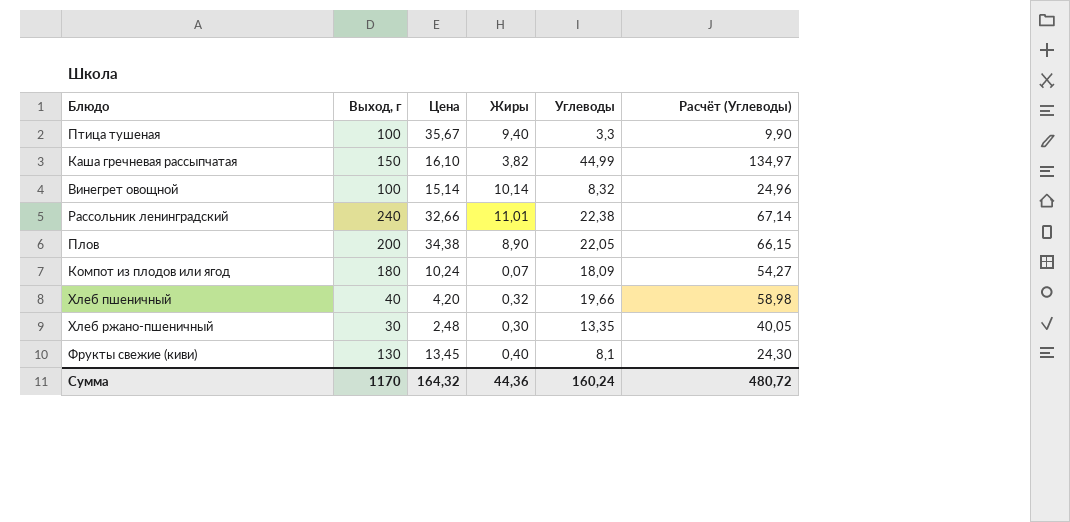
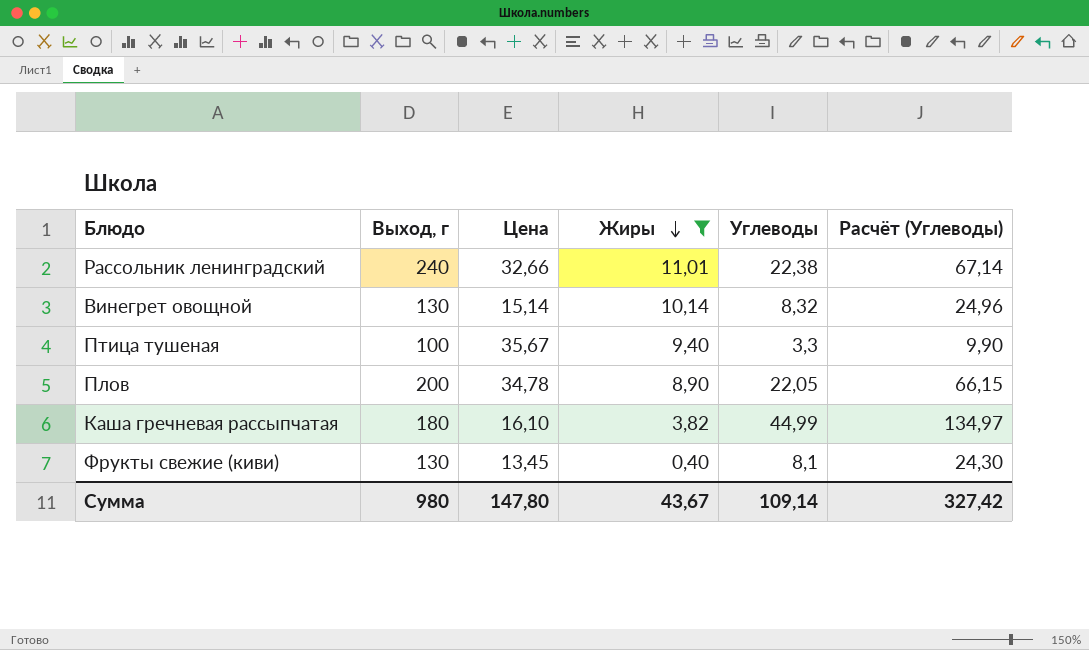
filter: none -> Жиры >= 0,40
row order: none -> Жиры descending
Винегрет овощной | Выход, г: 100 -> 130
Плов | Цена: 34,38 -> 34,78
Каша гречневая рассыпчатая | Выход, г: 150 -> 180
Сумма | Выход, г: 1170 -> 980
Сумма | Цена: 164,32 -> 147,80
Сумма | Жиры: 44,36 -> 43,67
Сумма | Углеводы: 160,24 -> 109,14
Сумма | Расчёт (Углеводы): 480,72 -> 327,42

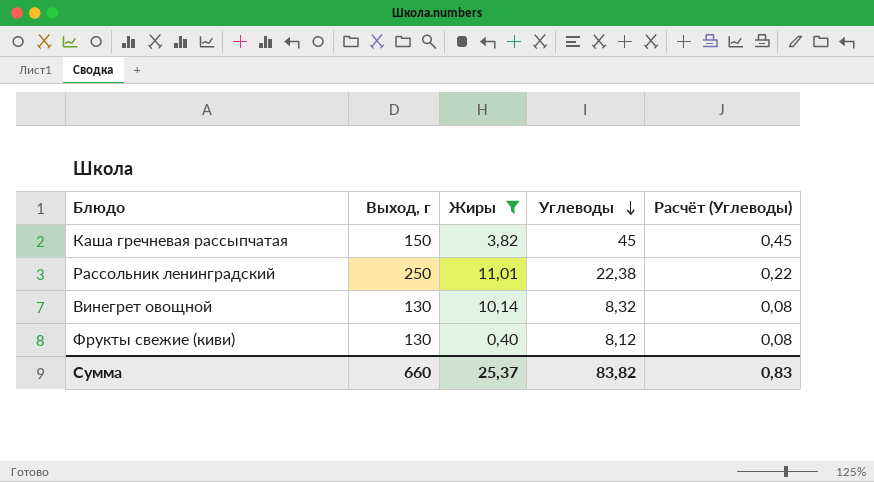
row order: Жиры descending -> Углеводы descending
column Цена | position: 3 -> none
column Расчёт (Углеводы) | formula: [Углеводы] * 3 -> [Углеводы] * 0,01
row Птица тушеная: 100 | 35,67 | 9,40 | 3,3 | 9,90 -> none
row Плов: 200 | 34,78 | 8,90 | 22,05 | 66,15 -> none
Каша гречневая рассыпчатая | Выход, г: 180 -> 150
Каша гречневая рассыпчатая | Углеводы: 44,99 -> 45
Рассольник ленинградский | Выход, г: 240 -> 250
Фрукты свежие (киви) | Углеводы: 8,1 -> 8,12
Сумма | Выход, г: 980 -> 660
Сумма | Жиры: 43,67 -> 25,37
Сумма | Углеводы: 109,14 -> 83,82
Сумма | Расчёт (Углеводы): 327,42 -> 0,83

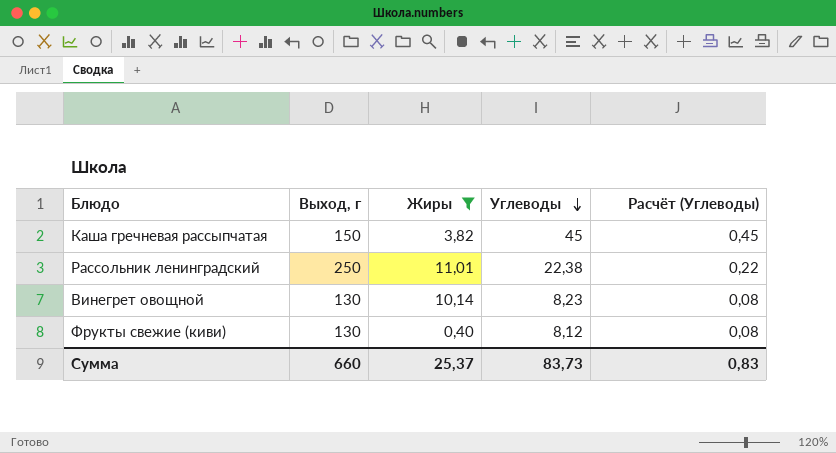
Винегрет овощной | Углеводы: 8,32 -> 8,23
Сумма | Углеводы: 83,82 -> 83,73

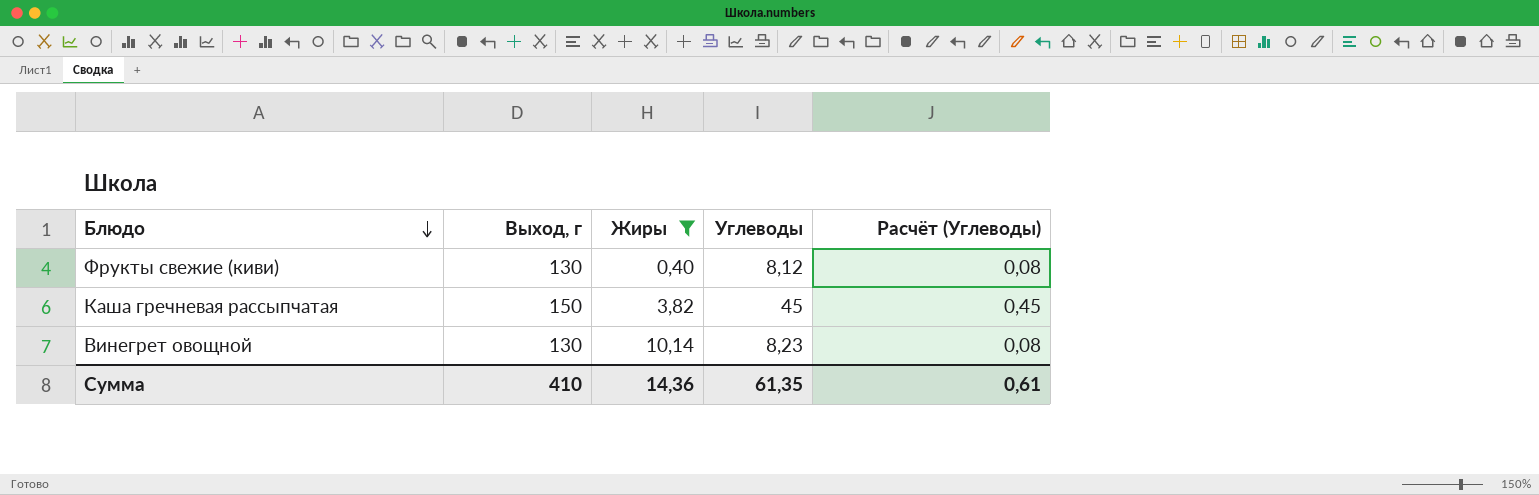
row order: Углеводы descending -> Блюдо descending
row Рассольник ленинградский: 250 | 11,01 | 22,38 | 0,22 -> none
Сумма | Выход, г: 660 -> 410
Сумма | Жиры: 25,37 -> 14,36
Сумма | Углеводы: 83,73 -> 61,35
Сумма | Расчёт (Углеводы): 0,83 -> 0,61

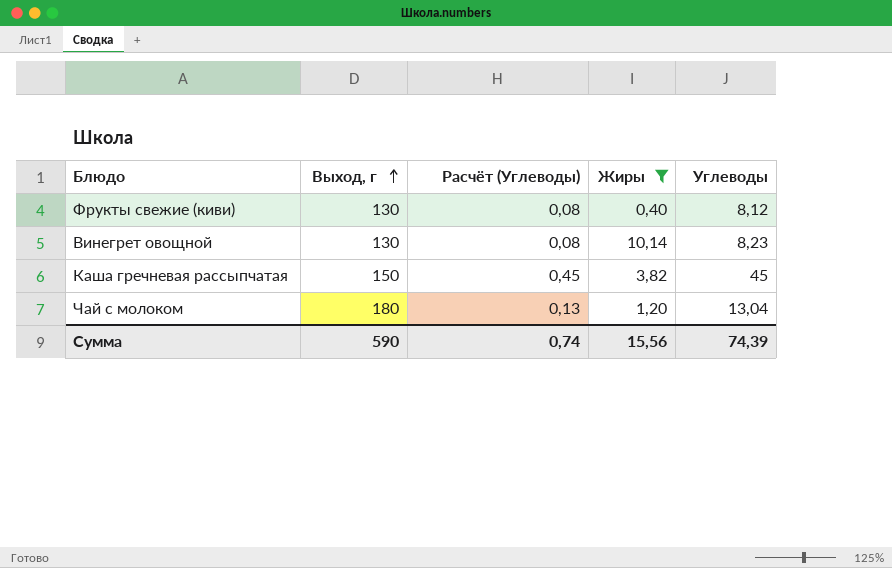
row order: Блюдо descending -> Выход, г ascending
column Расчёт (Углеводы) | position: 5 -> 3
row Чай с молоком: none -> 180 | 0,13 | 1,20 | 13,04
Сумма | Выход, г: 410 -> 590
Сумма | Расчёт (Углеводы): 0,61 -> 0,74
Сумма | Жиры: 14,36 -> 15,56
Сумма | Углеводы: 61,35 -> 74,39

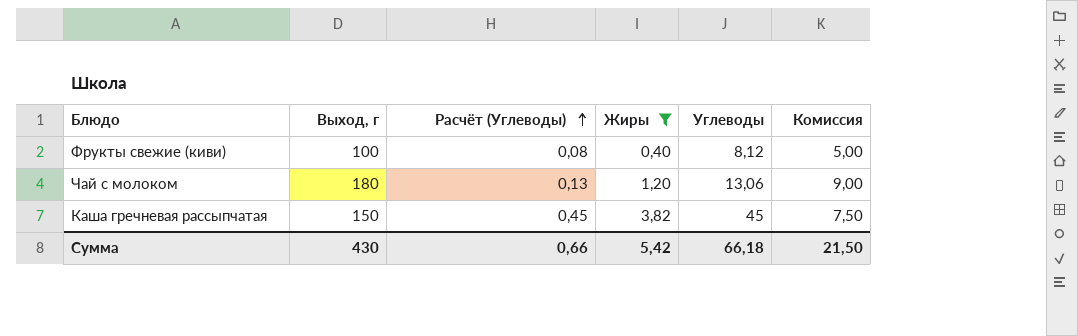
row order: Выход, г ascending -> Расчёт (Углеводы) ascending
column Комиссия | formula: none -> [Выход, г] * 0,05
row Винегрет овощной: 130 | 0,08 | 10,14 | 8,23 -> none
Фрукты свежие (киви) | Выход, г: 130 -> 100
Чай с молоком | Углеводы: 13,04 -> 13,06
Сумма | Выход, г: 590 -> 430
Сумма | Расчёт (Углеводы): 0,74 -> 0,66
Сумма | Жиры: 15,56 -> 5,42
Сумма | Углеводы: 74,39 -> 66,18

